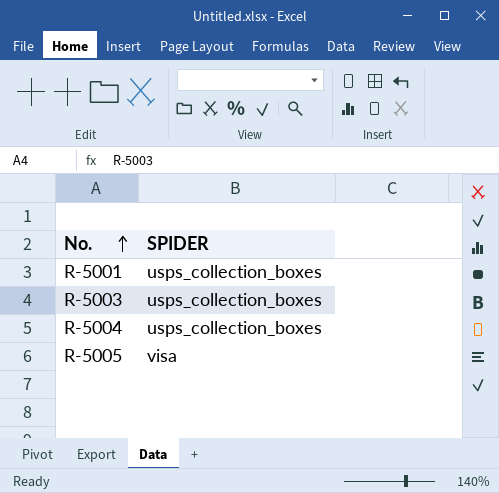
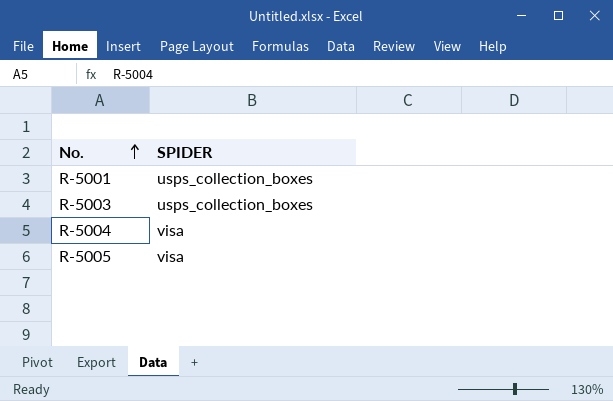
R-5004 | SPIDER: usps_collection_boxes -> visa

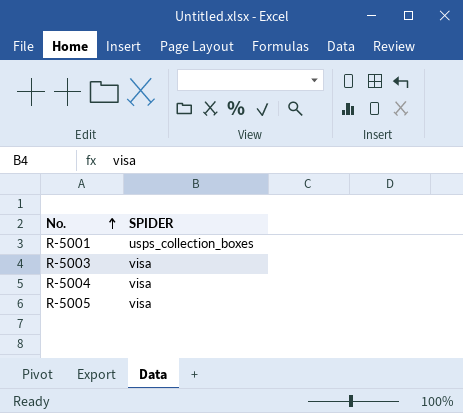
R-5003 | SPIDER: usps_collection_boxes -> visa

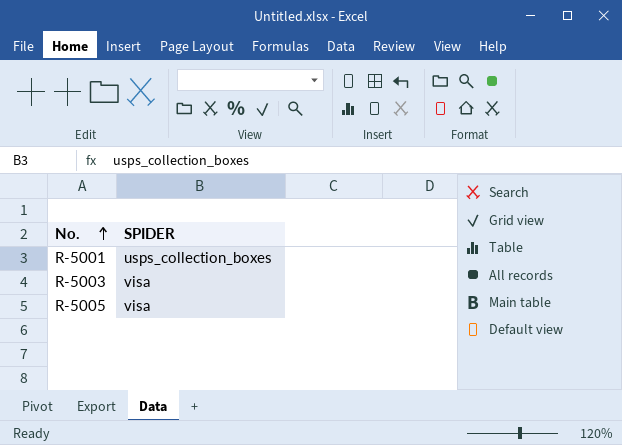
row R-5004: visa -> none

